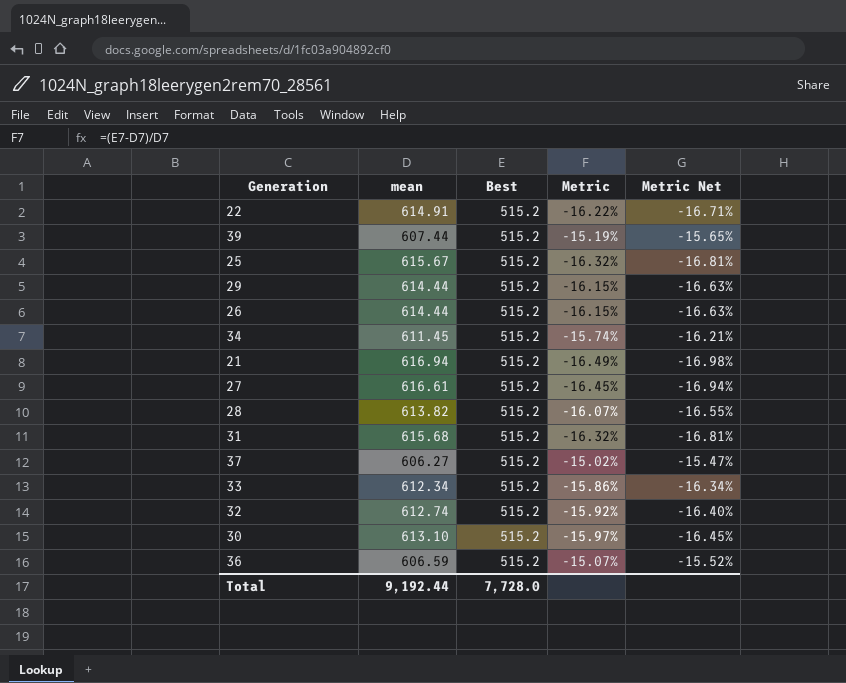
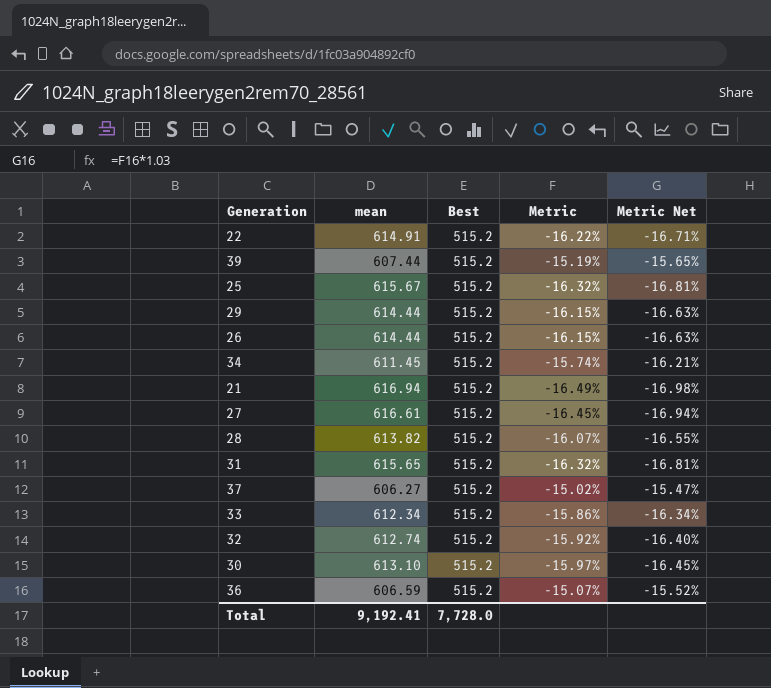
31 | mean: 615.68 -> 615.65
Total | mean: 9,192.44 -> 9,192.41

